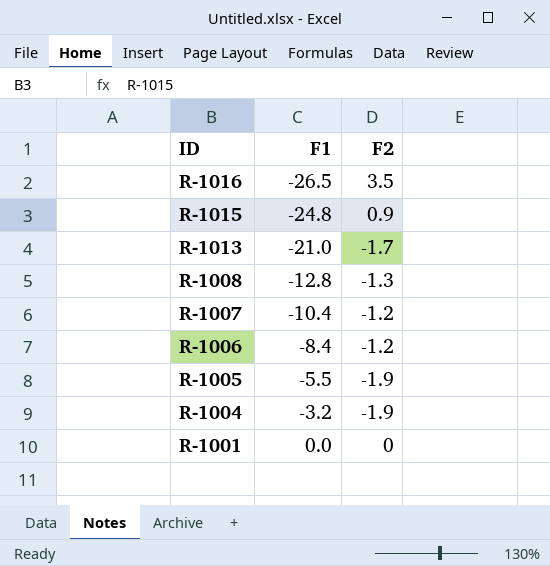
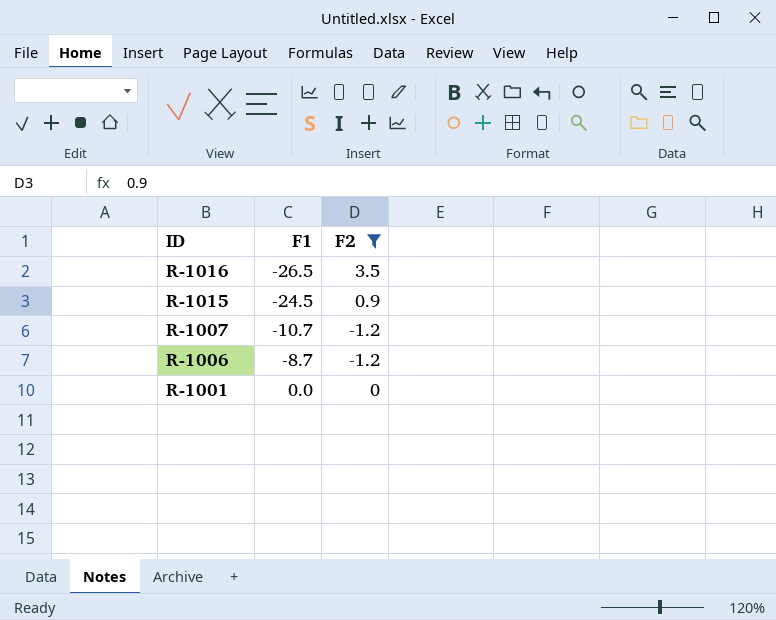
filter: none -> F2 >= -1.2
R-1015 | F1: -24.8 -> -24.5
R-1007 | F1: -10.4 -> -10.7
R-1006 | F1: -8.4 -> -8.7

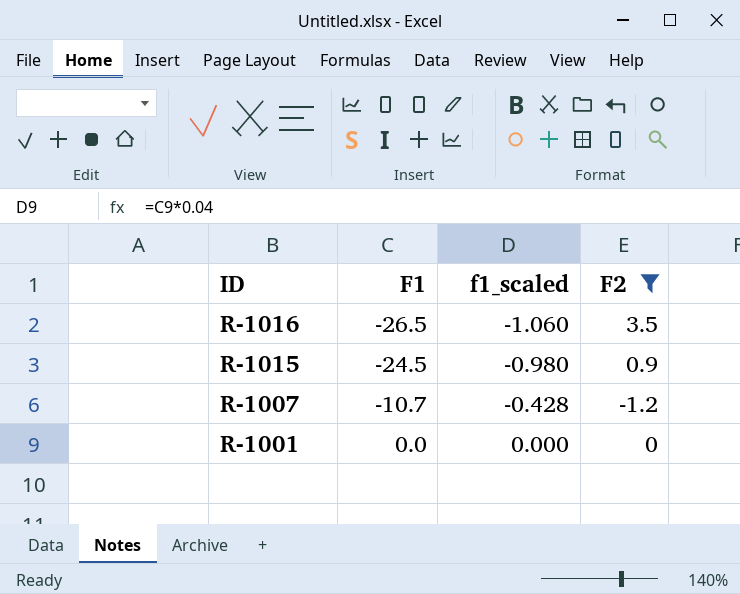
column f1_scaled | formula: none -> [F1] * 0.04
row R-1006: -8.7 | -1.2 -> none

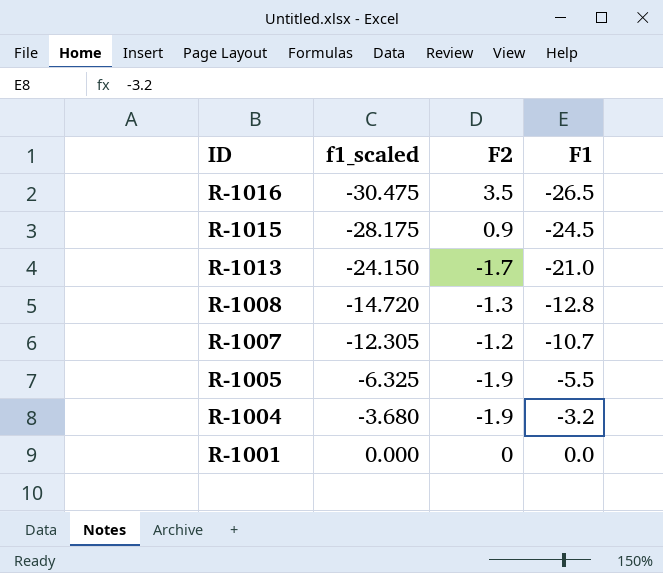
filter: F2 >= -1.2 -> none
column f1_scaled | formula: [F1] * 0.04 -> [F1] * 1.15
column F1 | position: 2 -> 4

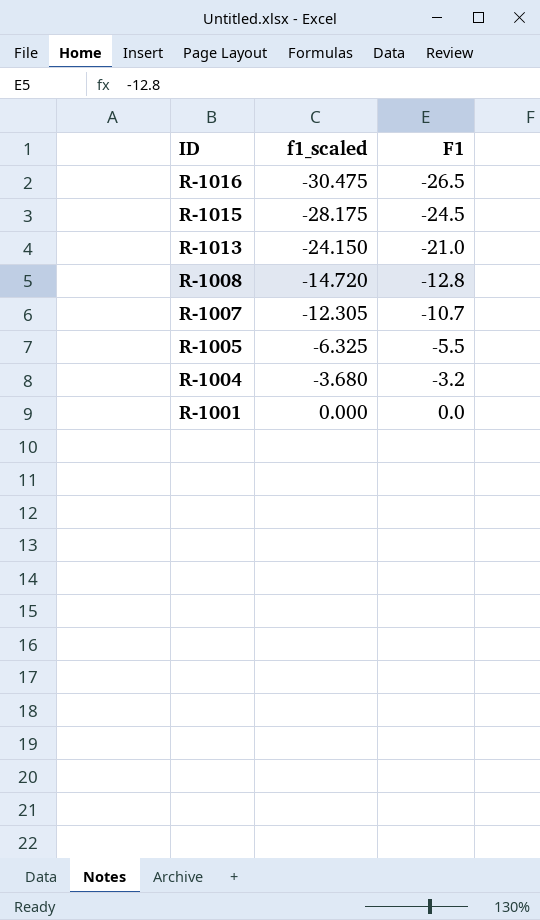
column F2 | position: 3 -> none

